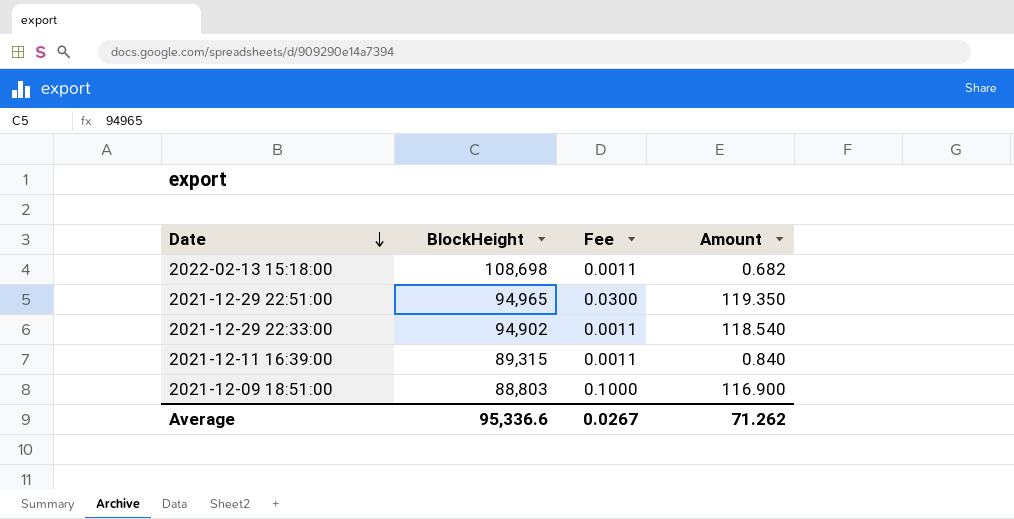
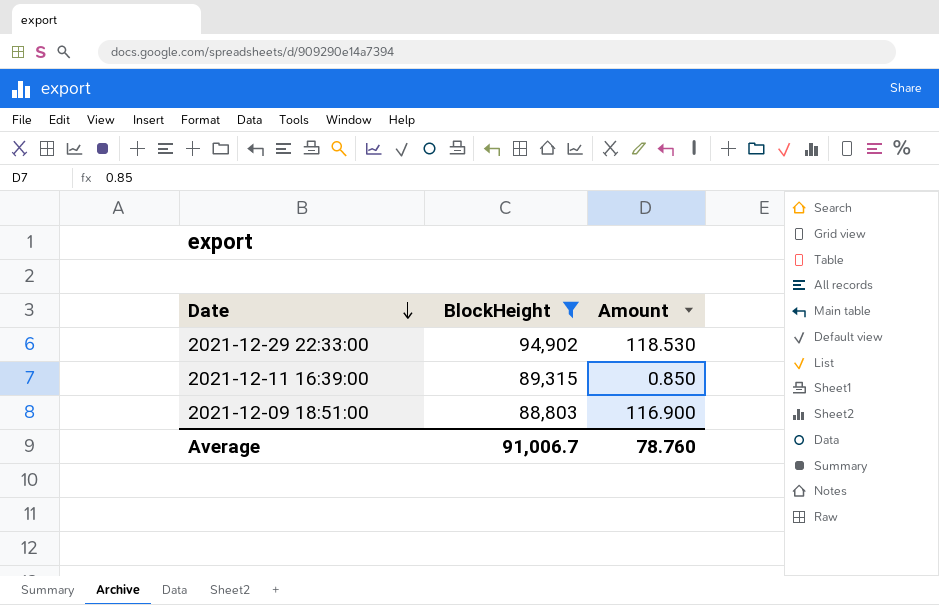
filter: none -> BlockHeight <= 94,902
column Fee | position: 3 -> none
2021-12-29 22:33:00 | Amount: 118.540 -> 118.530
2021-12-11 16:39:00 | Amount: 0.840 -> 0.850
Average | BlockHeight: 95,336.6 -> 91,006.7
Average | Amount: 71.262 -> 78.760

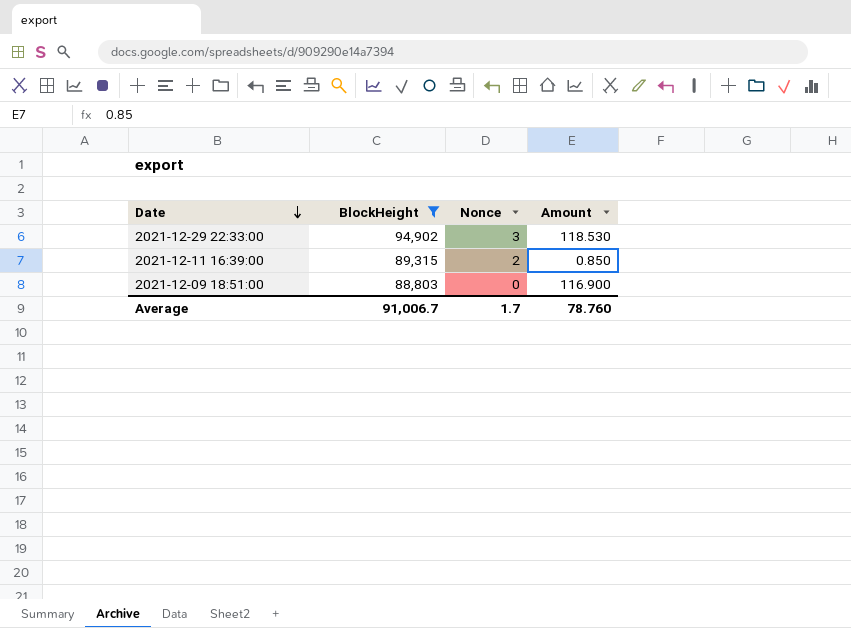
column Nonce | position: none -> 3

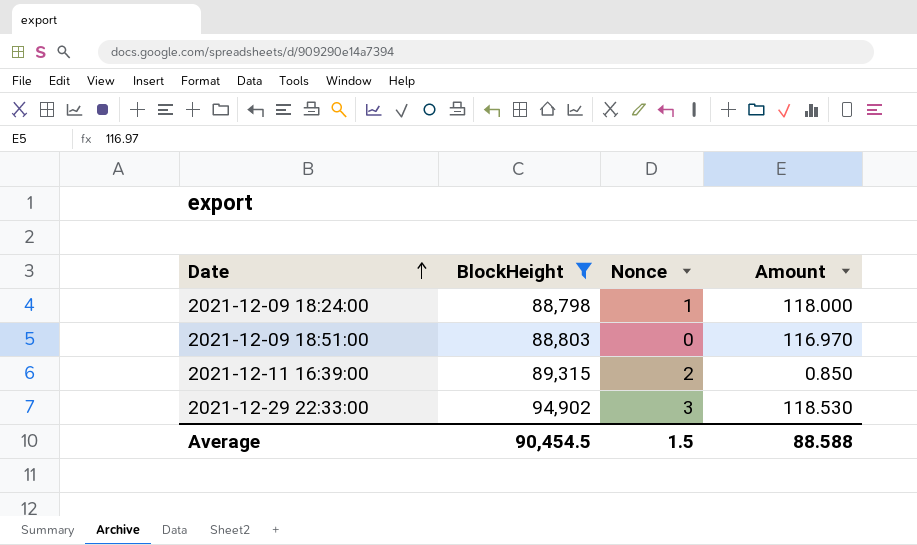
row order: Date descending -> Date ascending
row 2021-12-09 18:24:00: none -> 88,798 | 1 | 118.000
2021-12-09 18:51:00 | Amount: 116.900 -> 116.970
Average | BlockHeight: 91,006.7 -> 90,454.5
Average | Nonce: 1.7 -> 1.5
Average | Amount: 78.760 -> 88.588

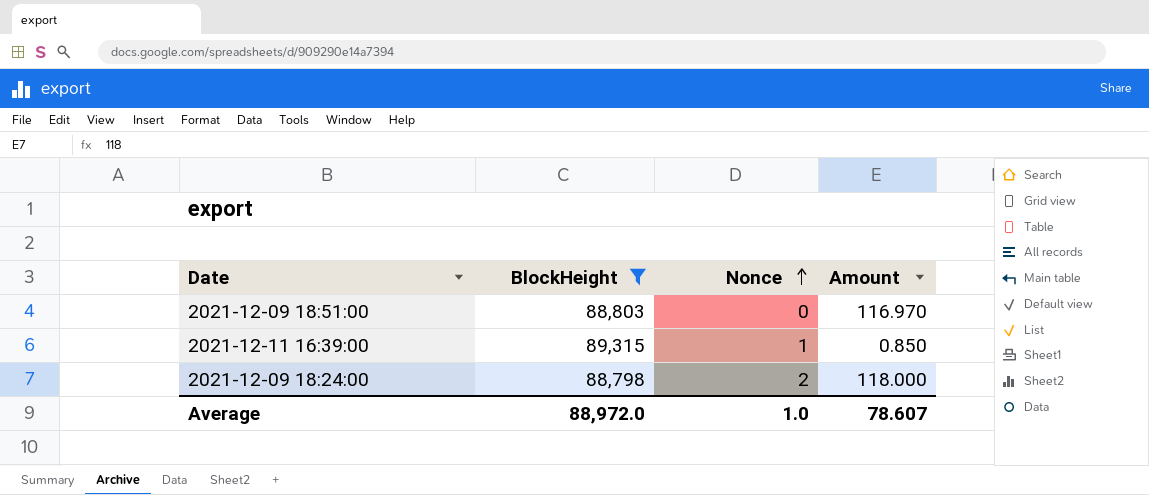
row order: Date ascending -> Nonce ascending
row 2021-12-29 22:33:00: 94,902 | 3 | 118.530 -> none
2021-12-11 16:39:00 | Nonce: 2 -> 1
2021-12-09 18:24:00 | Nonce: 1 -> 2
Average | BlockHeight: 90,454.5 -> 88,972.0
Average | Nonce: 1.5 -> 1.0
Average | Amount: 88.588 -> 78.607

